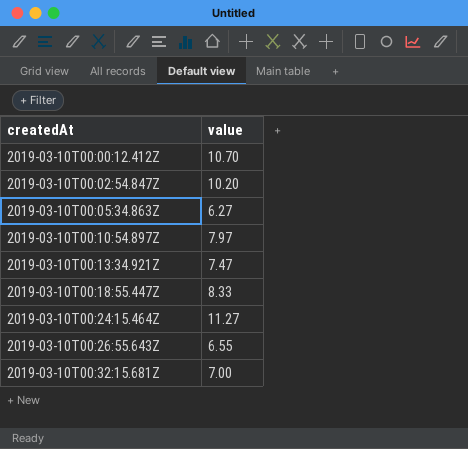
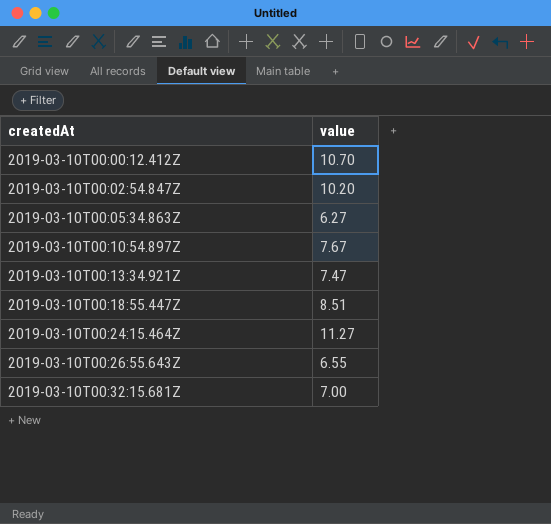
2019-03-10T00:10:54.897Z | value: 7.97 -> 7.67
2019-03-10T00:18:55.447Z | value: 8.33 -> 8.51

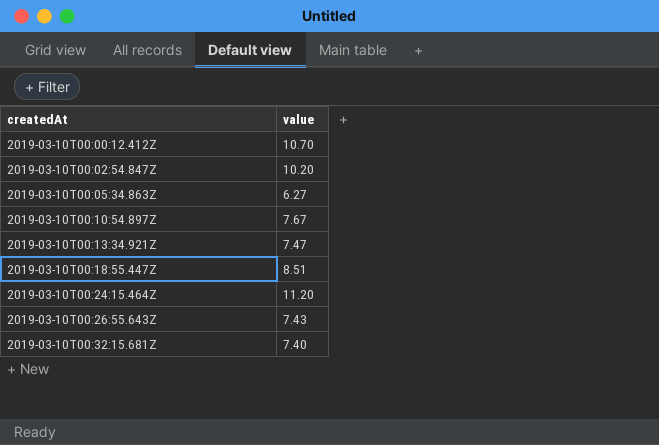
2019-03-10T00:24:15.464Z | value: 11.27 -> 11.20
2019-03-10T00:26:55.643Z | value: 6.55 -> 7.43
2019-03-10T00:32:15.681Z | value: 7.00 -> 7.40

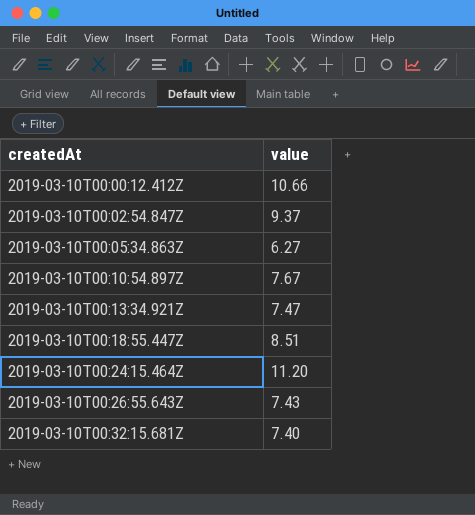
2019-03-10T00:00:12.412Z | value: 10.70 -> 10.66
2019-03-10T00:02:54.847Z | value: 10.20 -> 9.37

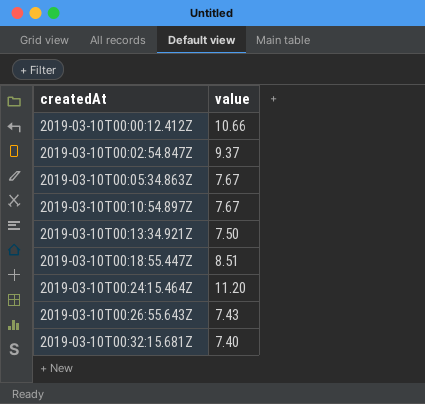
2019-03-10T00:05:34.863Z | value: 6.27 -> 7.67
2019-03-10T00:13:34.921Z | value: 7.47 -> 7.50

